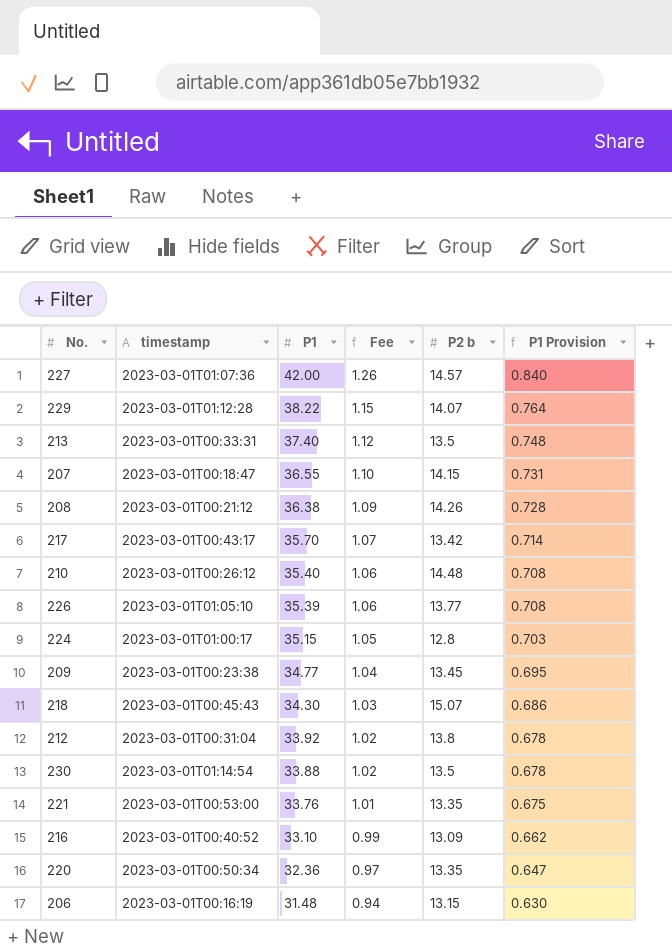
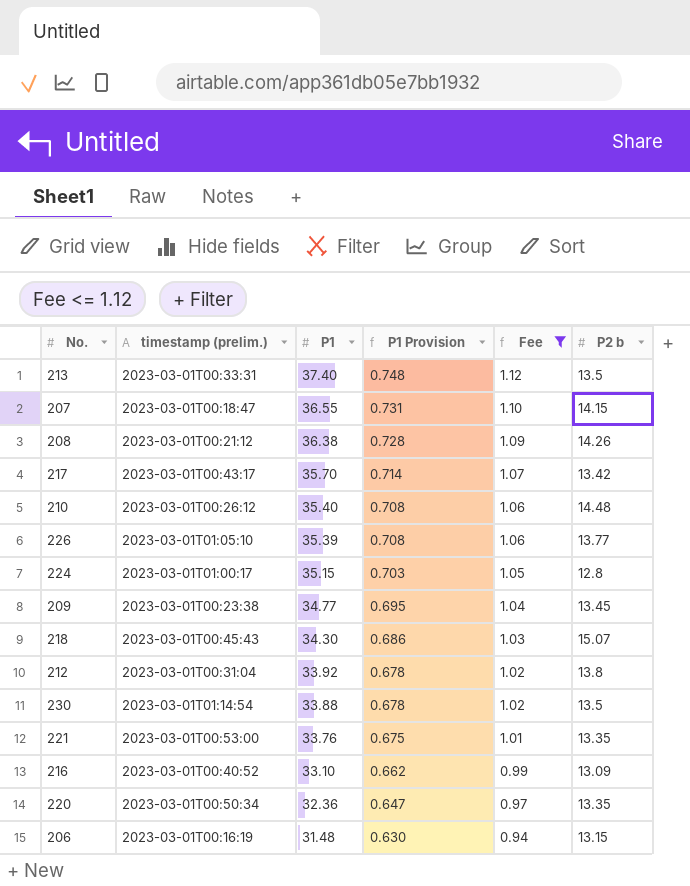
filter: none -> Fee <= 1.12
column name: timestamp -> timestamp (prelim.)
column P1 Provision | position: 6 -> 4

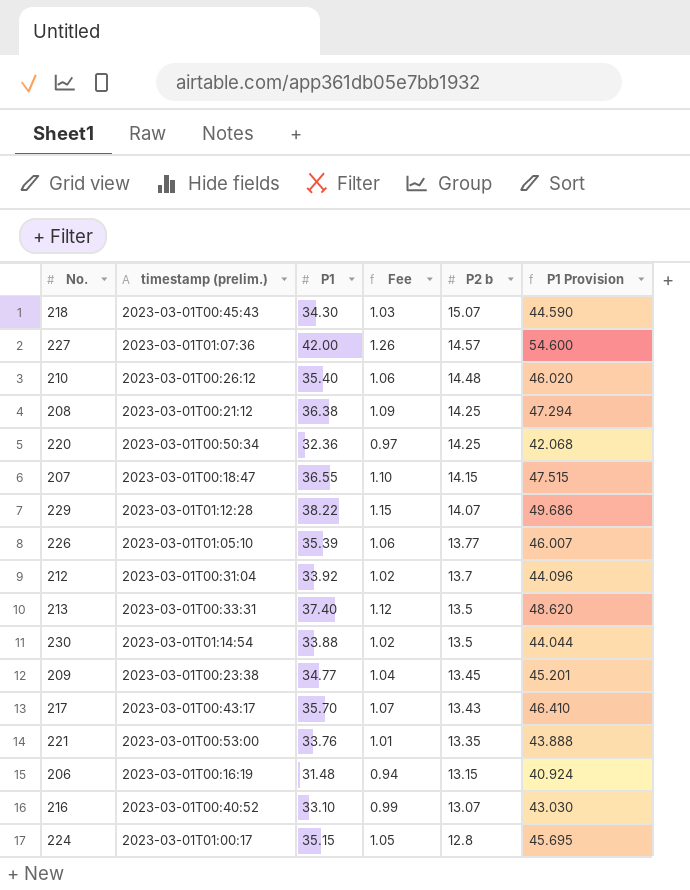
filter: Fee <= 1.12 -> none
row order: P1 descending -> P2 b descending
column P1 Provision | formula: [P1] * 0.02 -> [P1] * 1.3
column P1 Provision | position: 4 -> 6
208 | P2 b: 14.26 -> 14.25
220 | P2 b: 13.35 -> 14.25
212 | P2 b: 13.8 -> 13.7
217 | P2 b: 13.42 -> 13.43
216 | P2 b: 13.09 -> 13.07

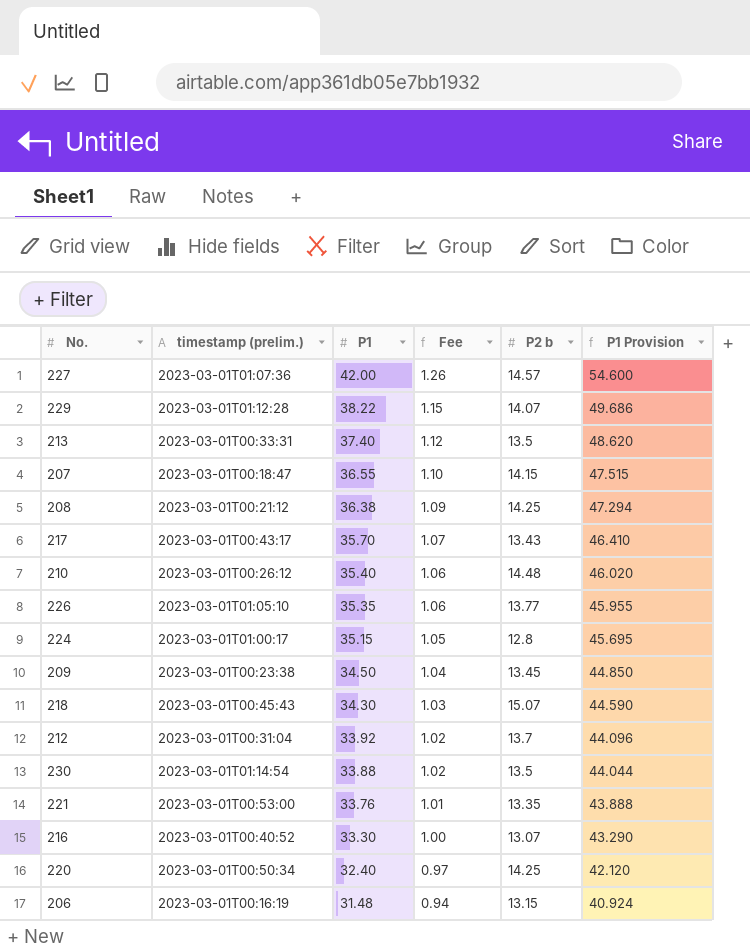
row order: P2 b descending -> P1 descending
226 | P1: 35.39 -> 35.35
226 | P1 Provision: 46.007 -> 45.955
209 | P1: 34.77 -> 34.50
209 | P1 Provision: 45.201 -> 44.850
216 | P1: 33.10 -> 33.30
216 | Fee: 0.99 -> 1.00
216 | P1 Provision: 43.030 -> 43.290
220 | P1: 32.36 -> 32.40
220 | P1 Provision: 42.068 -> 42.120

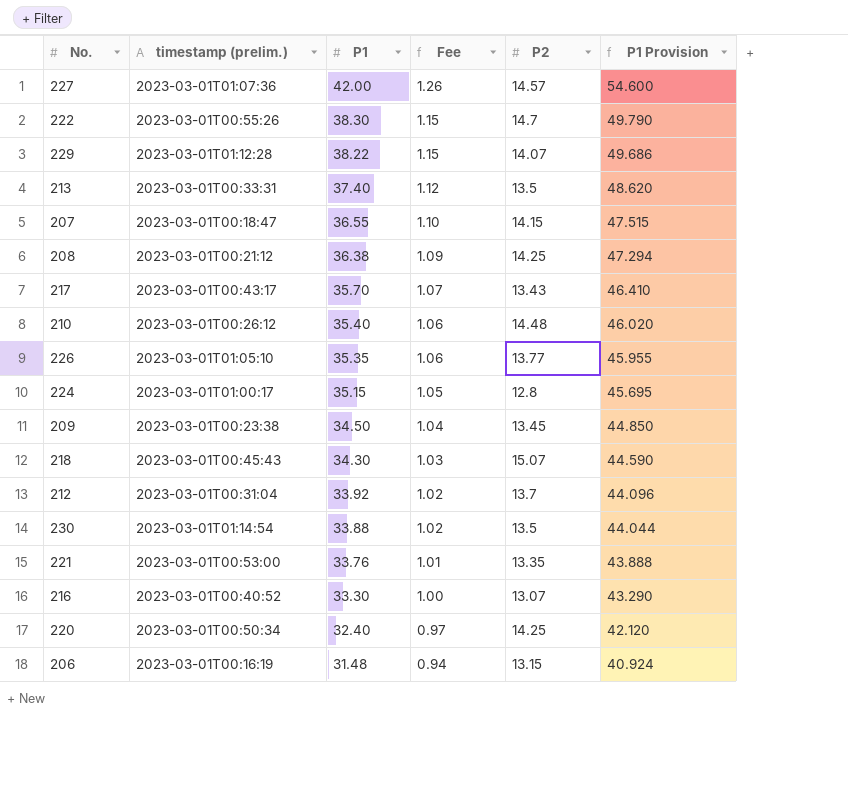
column name: P2 b -> P2
row 222: none -> 2023-03-01T00:55:26 | 38.30 | 1.15 | 14.7 | 49.790

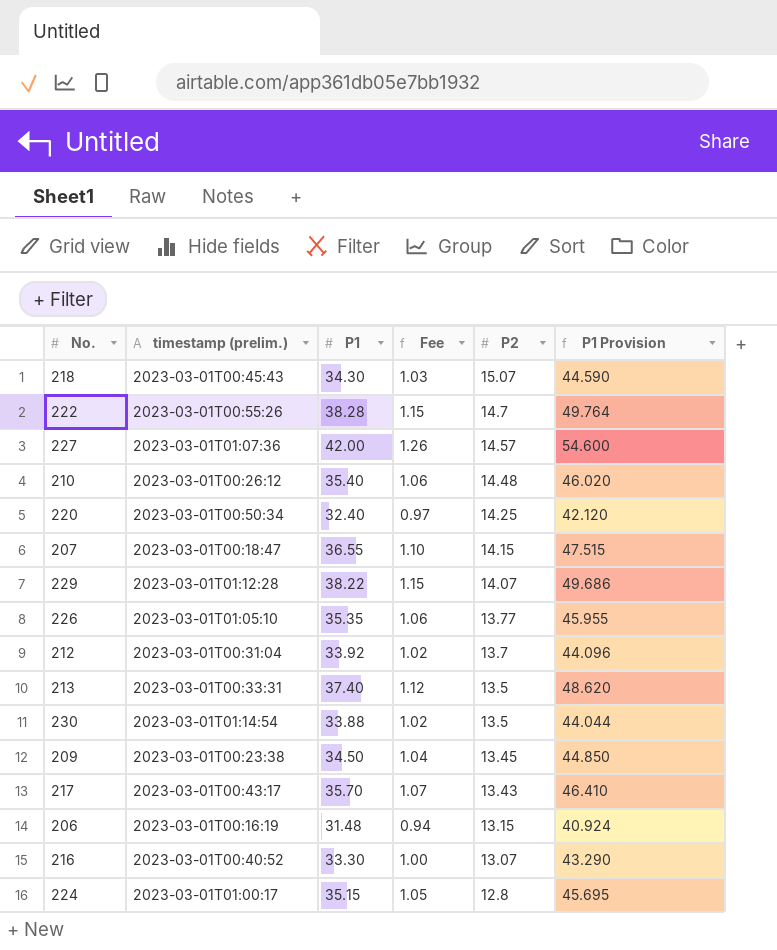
row order: P1 descending -> P2 descending
row 208: 2023-03-01T00:21:12 | 36.38 | 1.09 | 14.25 | 47.294 -> none
row 221: 2023-03-01T00:53:00 | 33.76 | 1.01 | 13.35 | 43.888 -> none
222 | P1: 38.30 -> 38.28
222 | P1 Provision: 49.790 -> 49.764

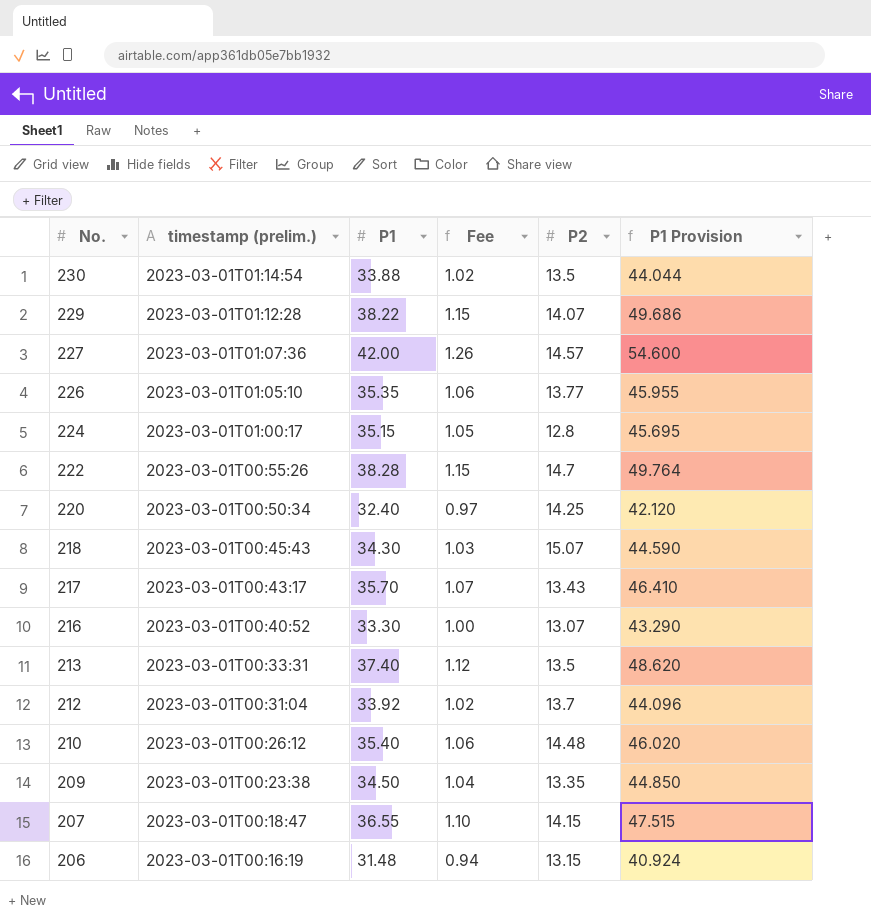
row order: P2 descending -> No. descending
209 | P2: 13.45 -> 13.35

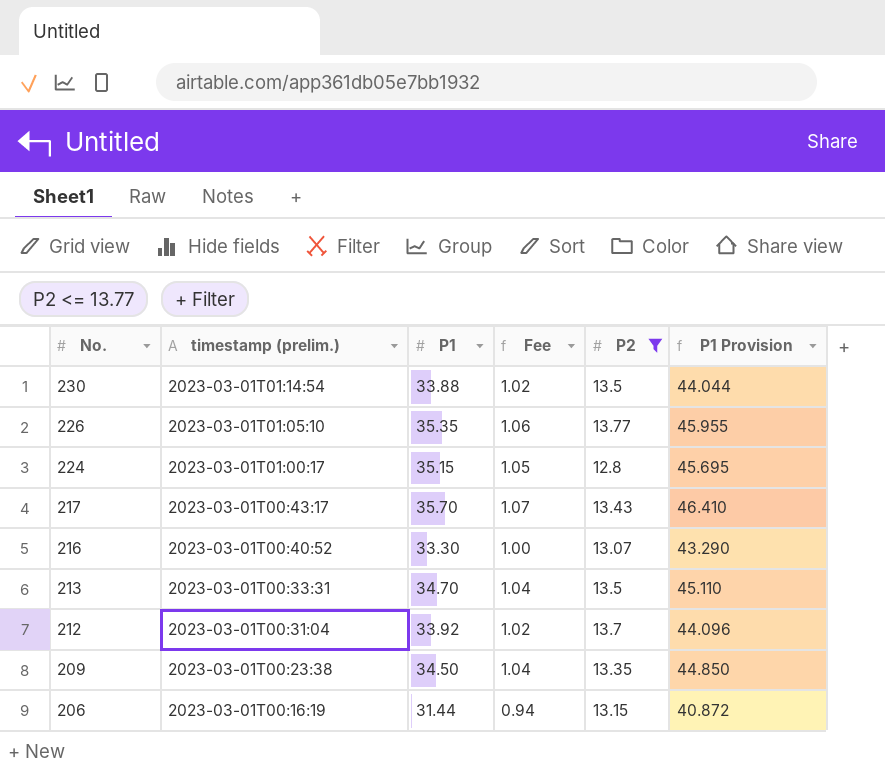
filter: none -> P2 <= 13.77
213 | P1: 37.40 -> 34.70
213 | Fee: 1.12 -> 1.04
213 | P1 Provision: 48.620 -> 45.110
206 | P1: 31.48 -> 31.44
206 | P1 Provision: 40.924 -> 40.872

